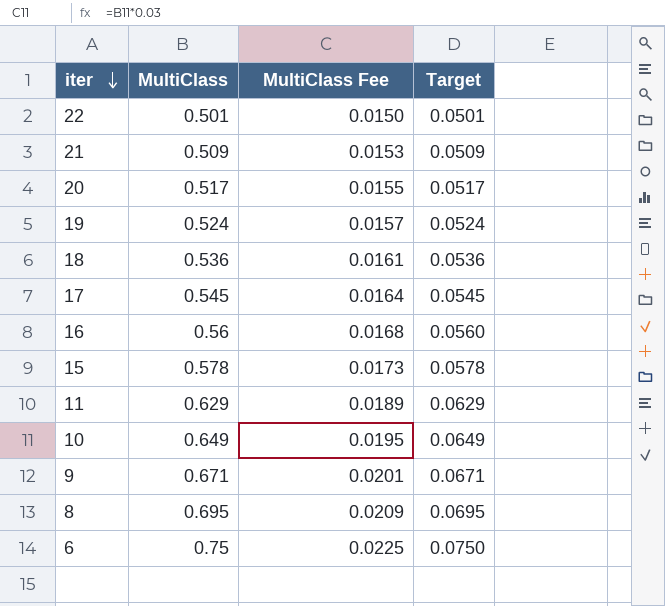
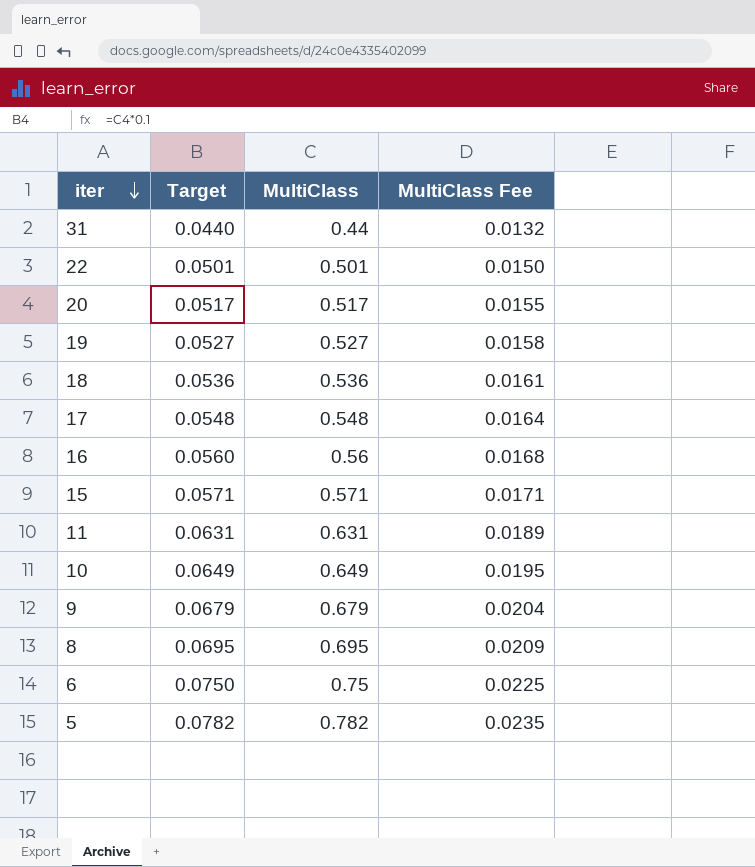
column Target | position: 4 -> 2
row 21: 0.509 | 0.0153 | 0.0509 -> none
row 31: none -> 0.0440 | 0.44 | 0.0132
19 | Target: 0.0524 -> 0.0527
19 | MultiClass: 0.524 -> 0.527
19 | MultiClass Fee: 0.0157 -> 0.0158
17 | Target: 0.0545 -> 0.0548
17 | MultiClass: 0.545 -> 0.548
15 | Target: 0.0578 -> 0.0571
15 | MultiClass: 0.578 -> 0.571
15 | MultiClass Fee: 0.0173 -> 0.0171
11 | Target: 0.0629 -> 0.0631
11 | MultiClass: 0.629 -> 0.631
9 | Target: 0.0671 -> 0.0679
9 | MultiClass: 0.671 -> 0.679
9 | MultiClass Fee: 0.0201 -> 0.0204
row 5: none -> 0.0782 | 0.782 | 0.0235

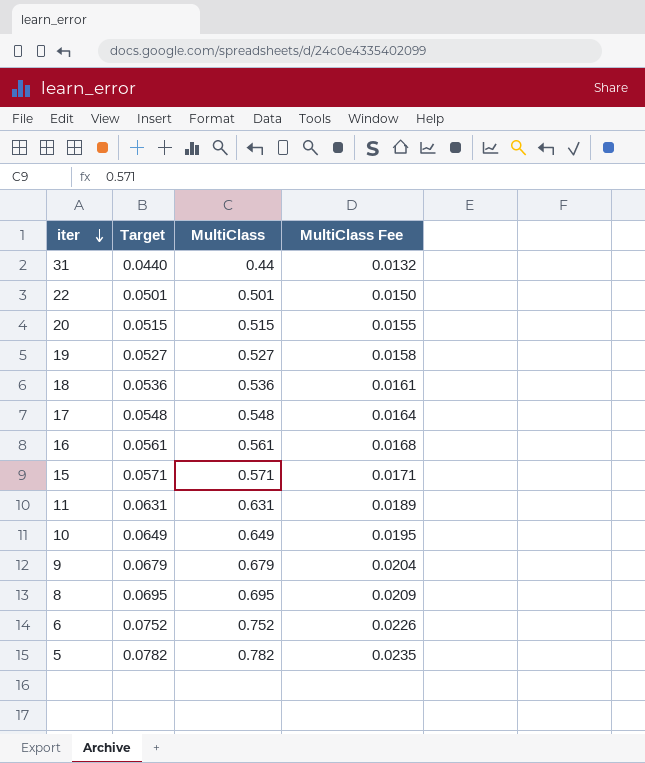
20 | Target: 0.0517 -> 0.0515
20 | MultiClass: 0.517 -> 0.515
16 | Target: 0.0560 -> 0.0561
16 | MultiClass: 0.56 -> 0.561
6 | Target: 0.0750 -> 0.0752
6 | MultiClass: 0.75 -> 0.752
6 | MultiClass Fee: 0.0225 -> 0.0226

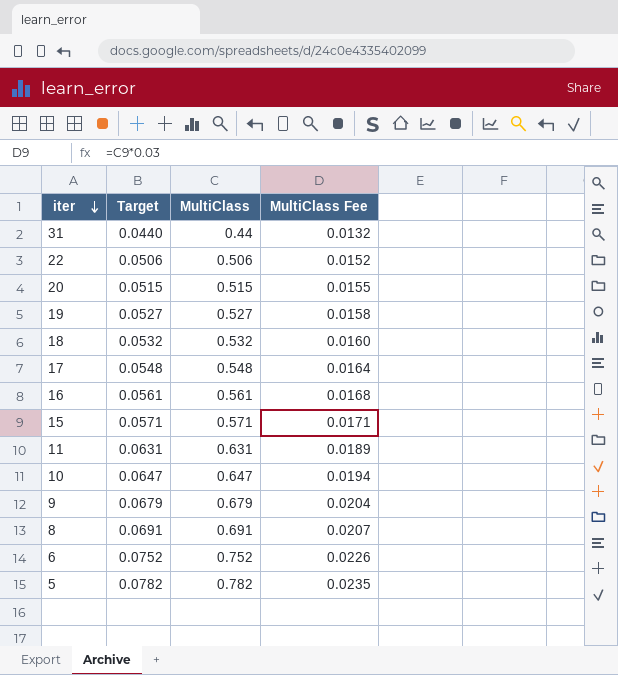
22 | Target: 0.0501 -> 0.0506
22 | MultiClass: 0.501 -> 0.506
22 | MultiClass Fee: 0.0150 -> 0.0152
18 | Target: 0.0536 -> 0.0532
18 | MultiClass: 0.536 -> 0.532
18 | MultiClass Fee: 0.0161 -> 0.0160
10 | Target: 0.0649 -> 0.0647
10 | MultiClass: 0.649 -> 0.647
10 | MultiClass Fee: 0.0195 -> 0.0194
8 | Target: 0.0695 -> 0.0691
8 | MultiClass: 0.695 -> 0.691
8 | MultiClass Fee: 0.0209 -> 0.0207

